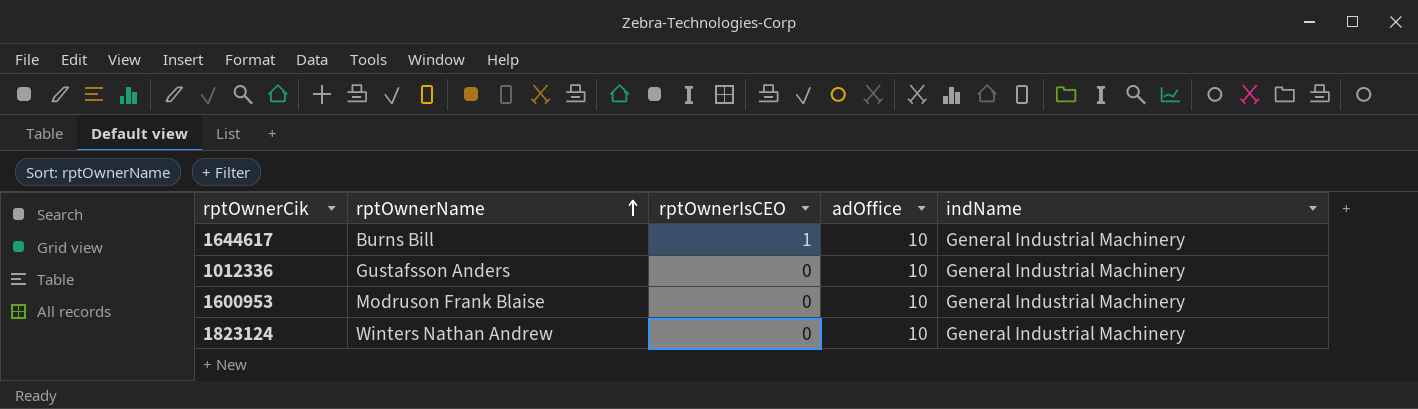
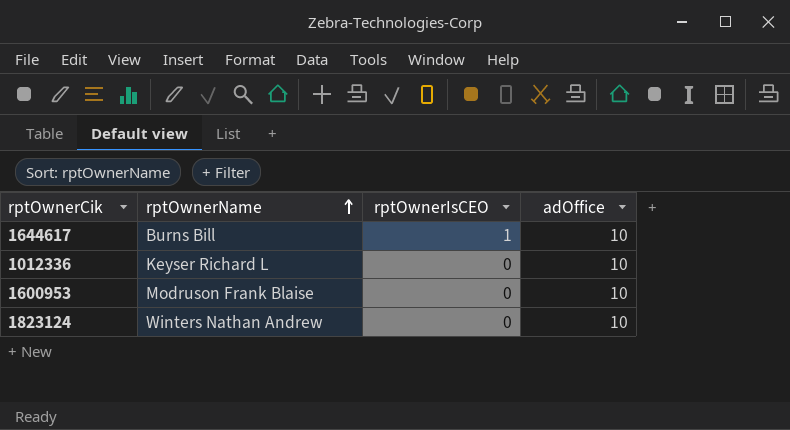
column indName | position: 5 -> none
1012336 | rptOwnerName: Gustafsson Anders -> Keyser Richard L

